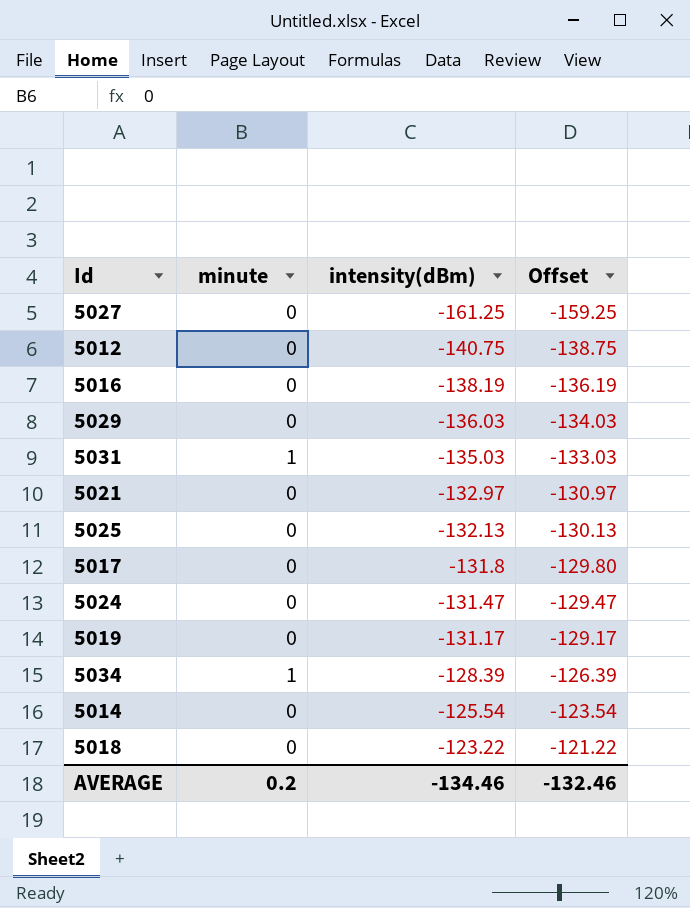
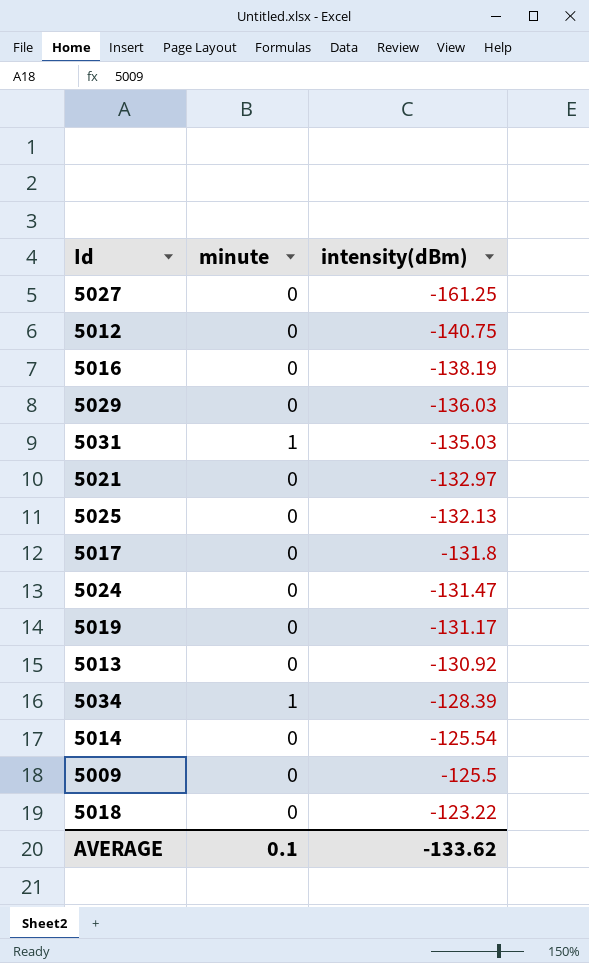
column Offset | formula: [intensity(dBm)] + 2 -> none
row 5013: none -> 0 | -130.92
row 5009: none -> 0 | -125.5
AVERAGE | minute: 0.2 -> 0.1
AVERAGE | intensity(dBm): -134.46 -> -133.62

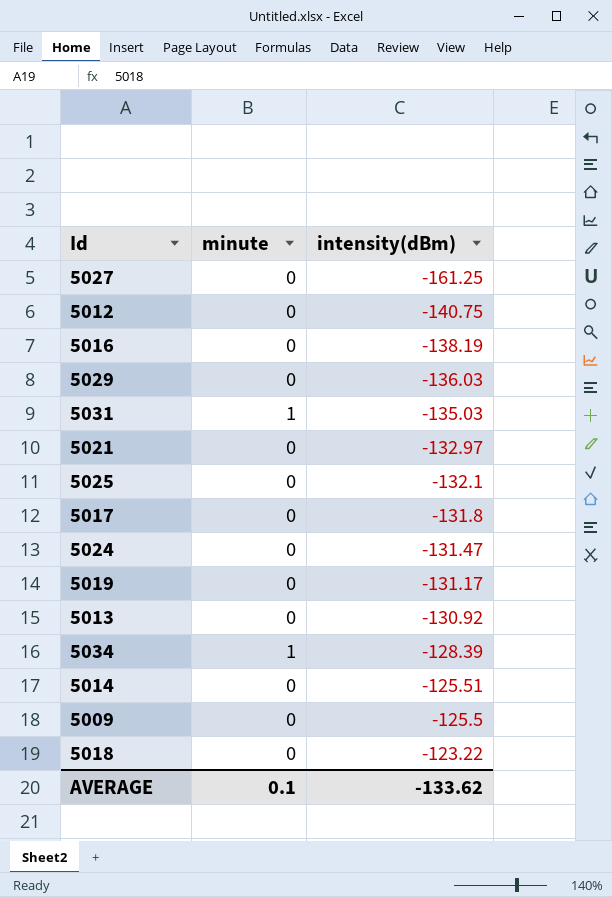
5025 | intensity(dBm): -132.13 -> -132.1
5014 | intensity(dBm): -125.54 -> -125.51

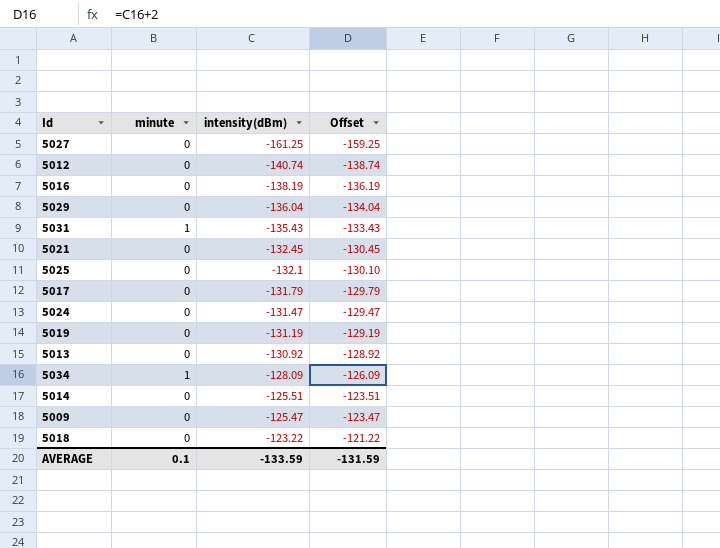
column Offset | formula: none -> [intensity(dBm)] + 2
5012 | intensity(dBm): -140.75 -> -140.74
5029 | intensity(dBm): -136.03 -> -136.04
5031 | intensity(dBm): -135.03 -> -135.43
5021 | intensity(dBm): -132.97 -> -132.45
5017 | intensity(dBm): -131.8 -> -131.79
5019 | intensity(dBm): -131.17 -> -131.19
5034 | intensity(dBm): -128.39 -> -128.09
5009 | intensity(dBm): -125.5 -> -125.47
AVERAGE | intensity(dBm): -133.62 -> -133.59

